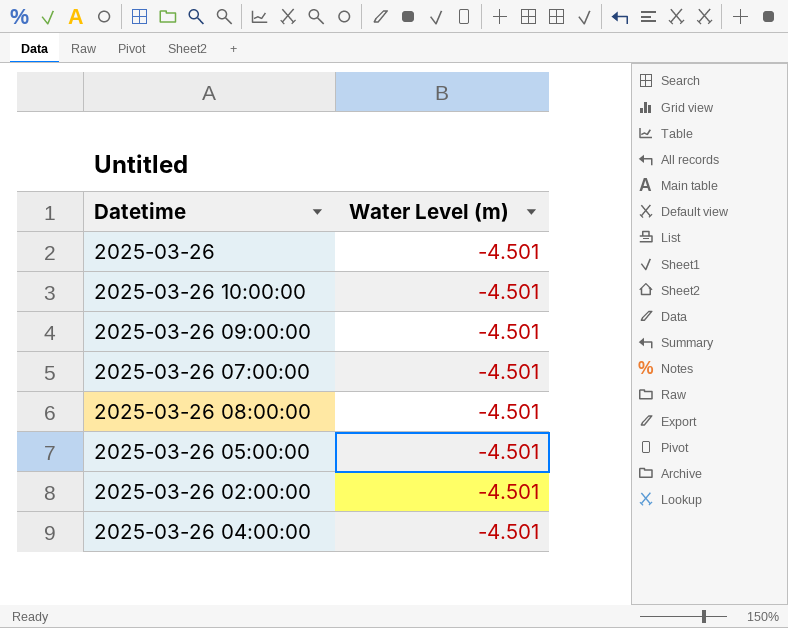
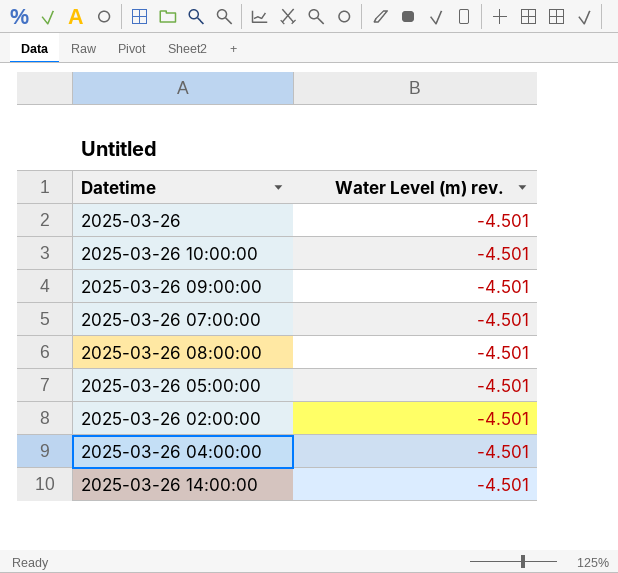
column name: Water Level (m) -> Water Level (m) rev.
row 2025-03-26 14:00:00: none -> -4.501

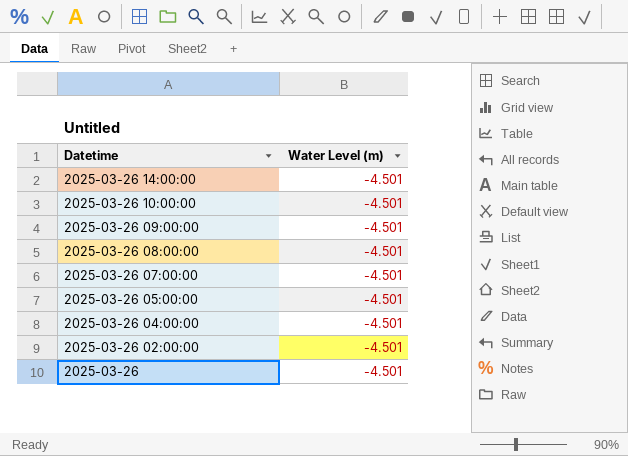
row order: none -> Datetime descending
column name: Water Level (m) rev. -> Water Level (m)

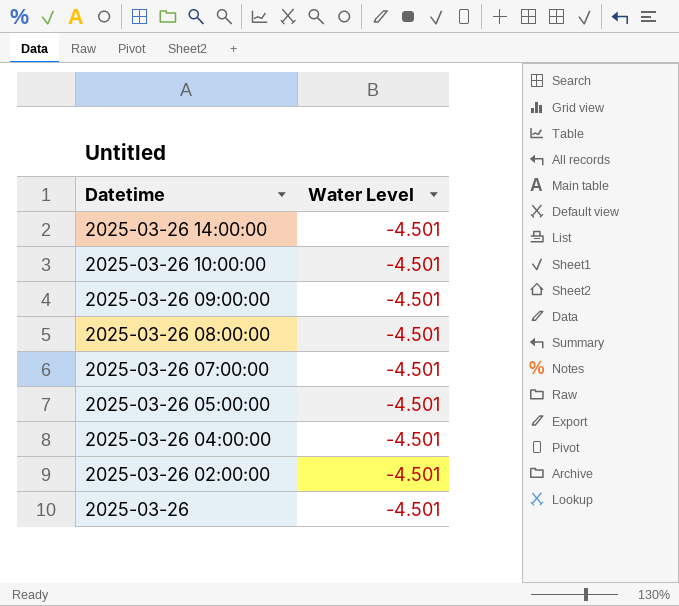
column name: Water Level (m) -> Water Level

